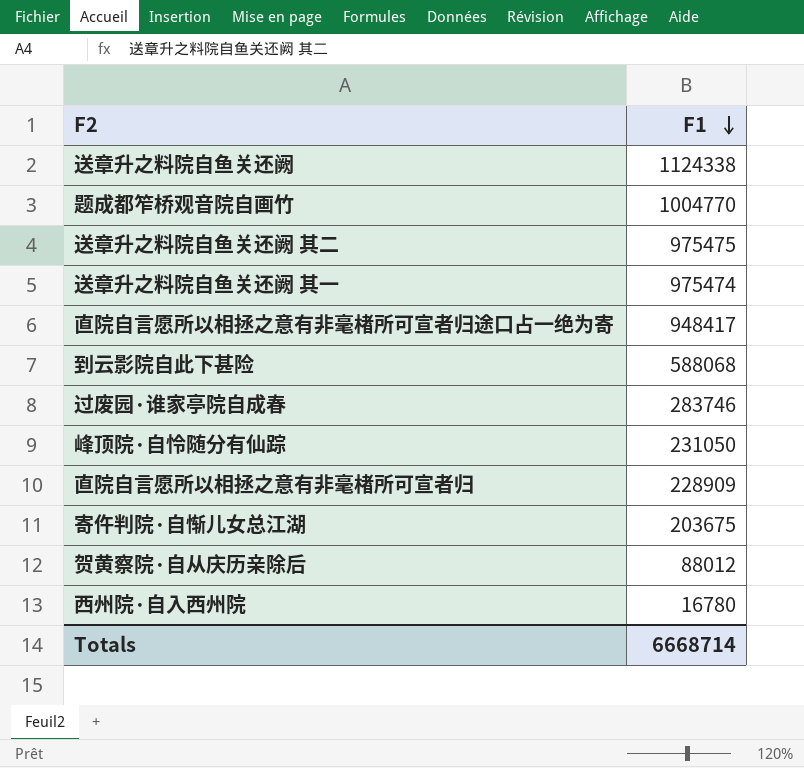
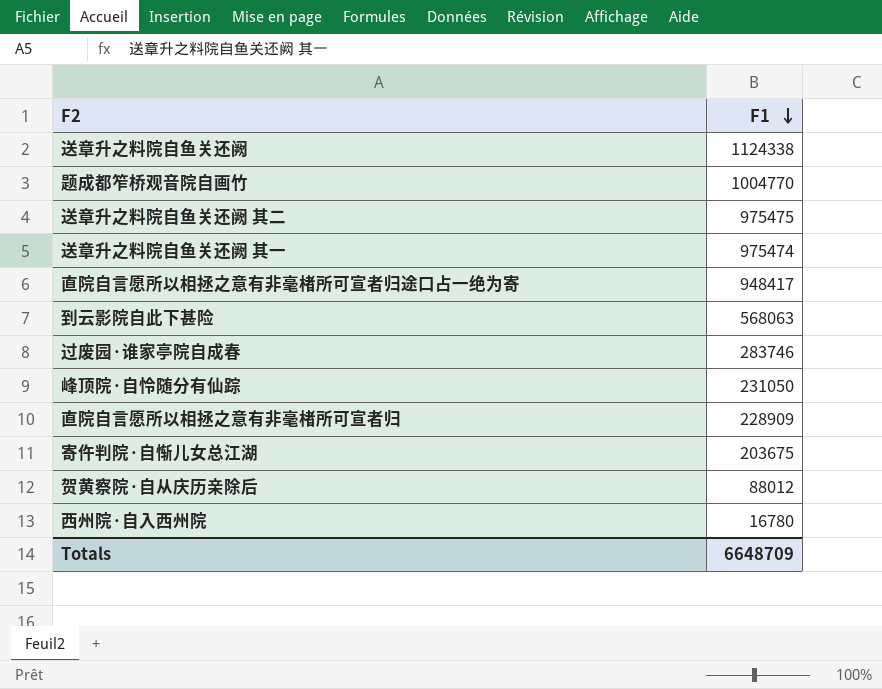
到云影院自此下甚险 | F1: 588068 -> 568063
Totals | F1: 6668714 -> 6648709

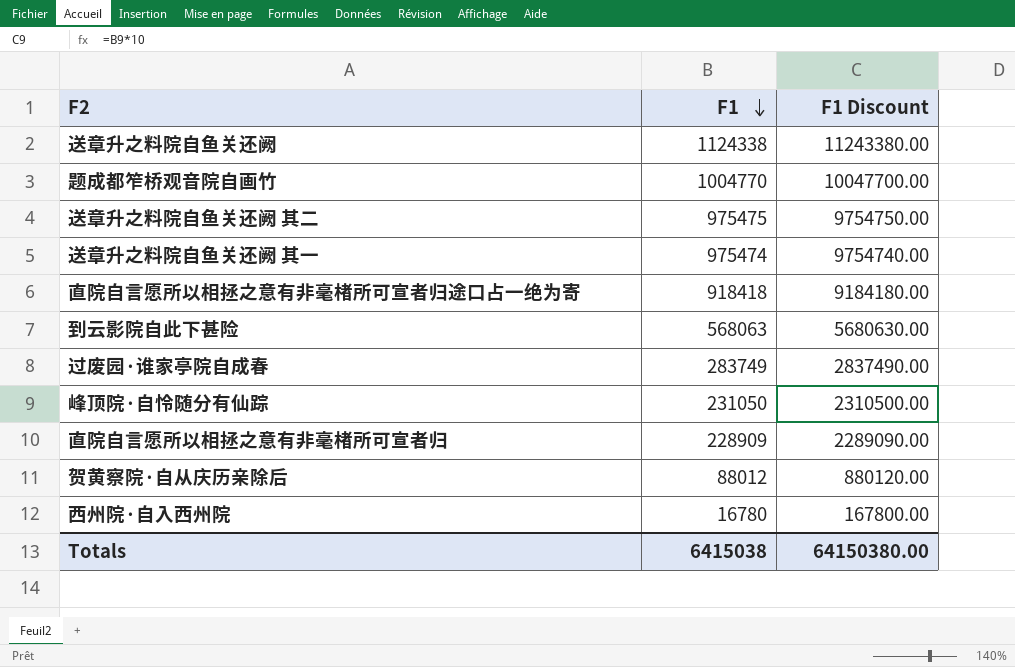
column F1 Discount | formula: none -> [F1] * 10
row 寄仵判院·自惭儿女总江湖: 203675 -> none
直院自言愿所以相拯之意有非毫楮所可宣者归途口占一绝为寄 | F1: 948417 -> 918418
过废园·谁家亭院自成春 | F1: 283746 -> 283749
Totals | F1: 6648709 -> 6415038

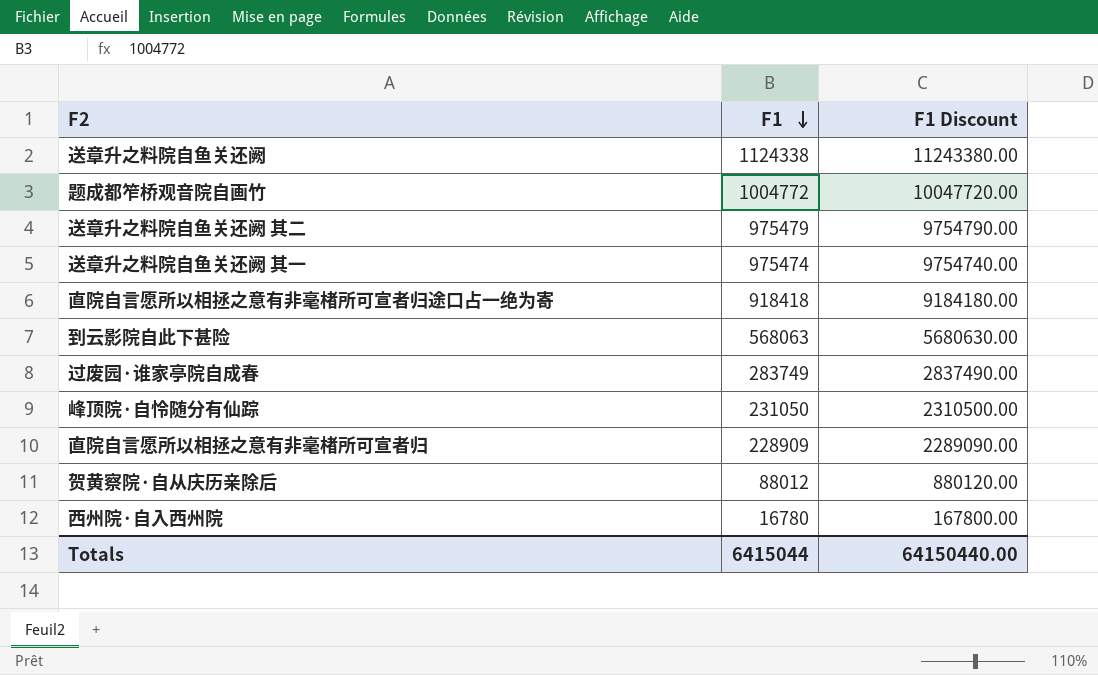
题成都笮桥观音院自画竹 | F1: 1004770 -> 1004772
题成都笮桥观音院自画竹 | F1 Discount: 10047700.00 -> 10047720.00
送章升之料院自鱼关还阙 其二 | F1: 975475 -> 975479
送章升之料院自鱼关还阙 其二 | F1 Discount: 9754750.00 -> 9754790.00
Totals | F1: 6415038 -> 6415044
Totals | F1 Discount: 64150380.00 -> 64150440.00

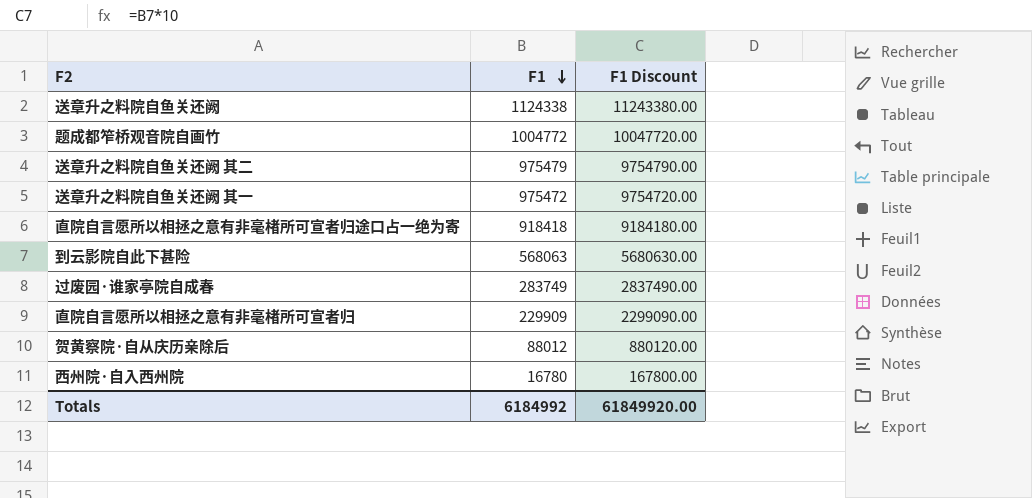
row 峰顶院·自怜随分有仙踪: 231050 | 2310500.00 -> none
送章升之料院自鱼关还阙 其一 | F1: 975474 -> 975472
送章升之料院自鱼关还阙 其一 | F1 Discount: 9754740.00 -> 9754720.00
直院自言愿所以相拯之意有非毫楮所可宣者归 | F1: 228909 -> 229909
直院自言愿所以相拯之意有非毫楮所可宣者归 | F1 Discount: 2289090.00 -> 2299090.00
Totals | F1: 6415044 -> 6184992
Totals | F1 Discount: 64150440.00 -> 61849920.00

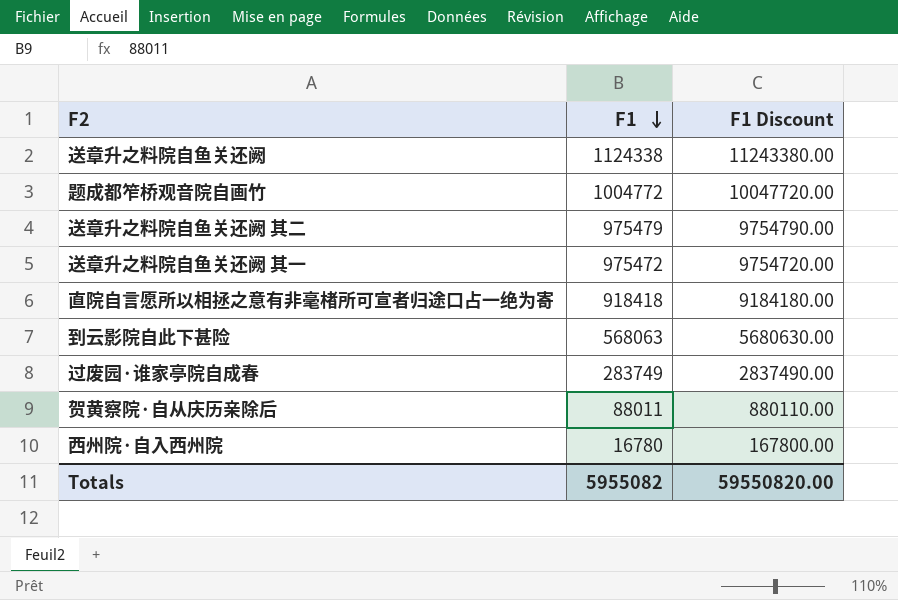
row 直院自言愿所以相拯之意有非毫楮所可宣者归: 229909 | 2299090.00 -> none
贺黄察院·自从庆历亲除后 | F1: 88012 -> 88011
贺黄察院·自从庆历亲除后 | F1 Discount: 880120.00 -> 880110.00
Totals | F1: 6184992 -> 5955082
Totals | F1 Discount: 61849920.00 -> 59550820.00

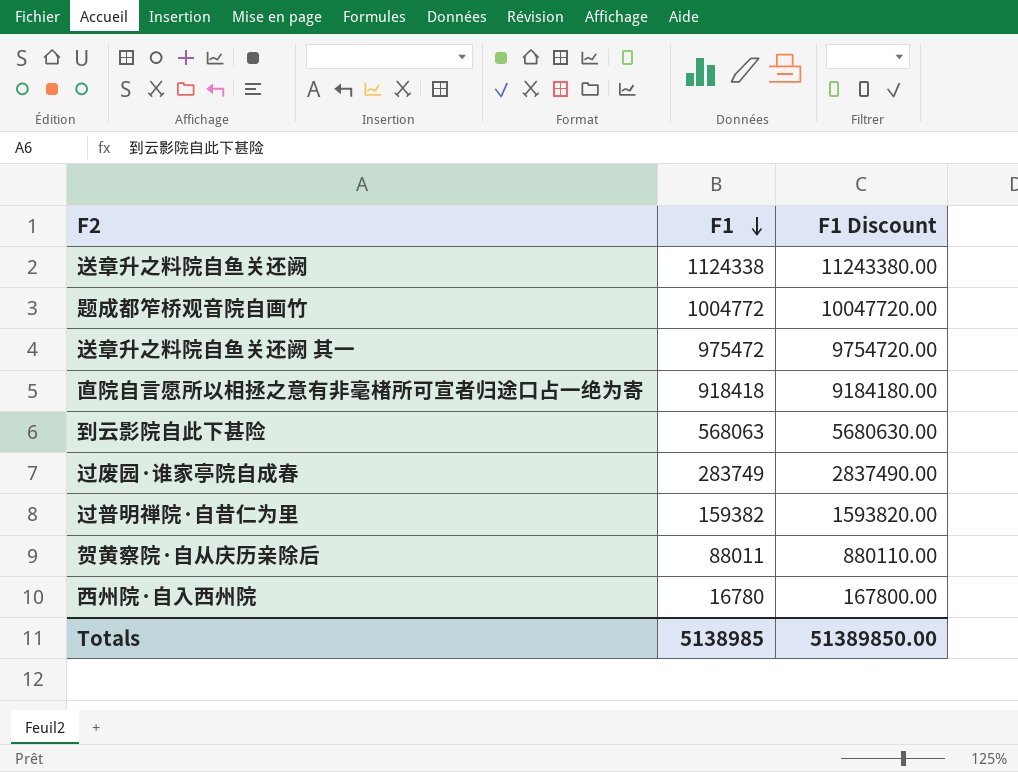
row 送章升之料院自鱼关还阙 其二: 975479 | 9754790.00 -> none
row 过普明禅院·自昔仁为里: none -> 159382 | 1593820.00
Totals | F1: 5955082 -> 5138985
Totals | F1 Discount: 59550820.00 -> 51389850.00

